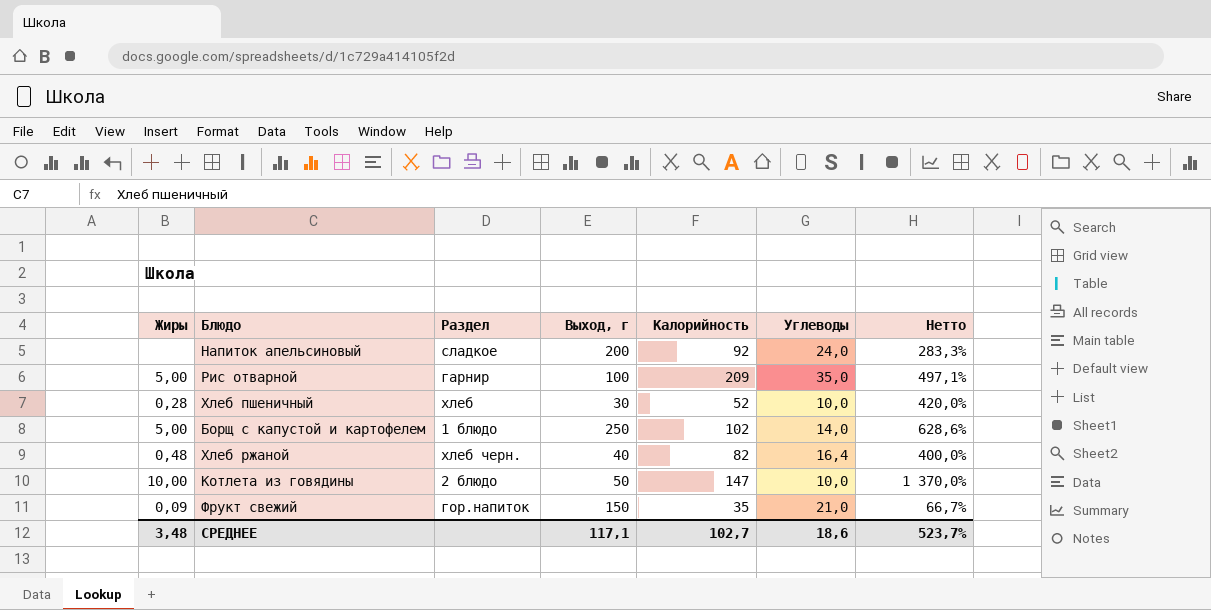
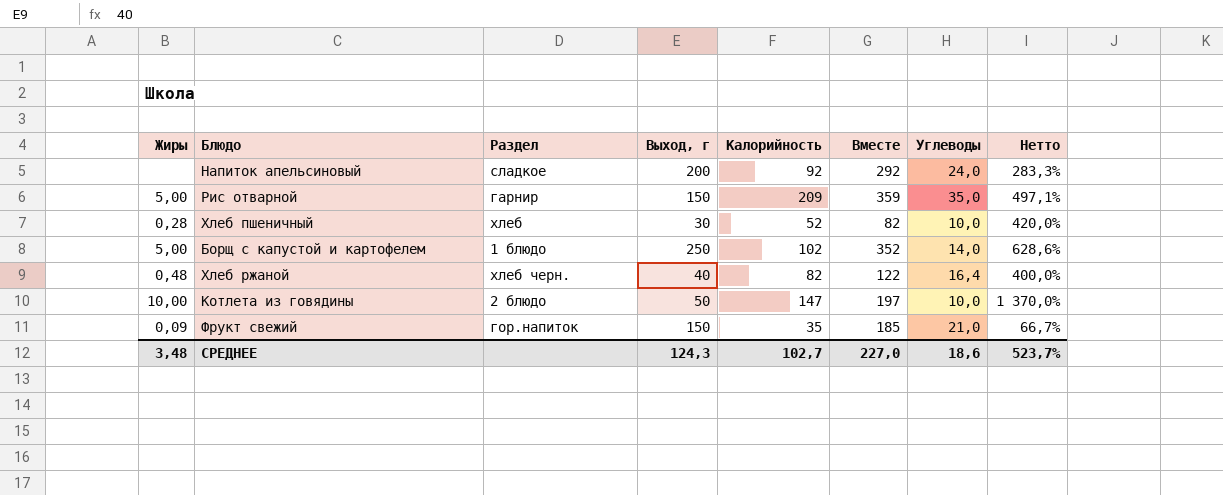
column Вместе | formula: none -> [Выход, г] + [Калорийность]
Рис отварной | Выход, г: 100 -> 150
СРЕДНЕЕ | Выход, г: 117,1 -> 124,3

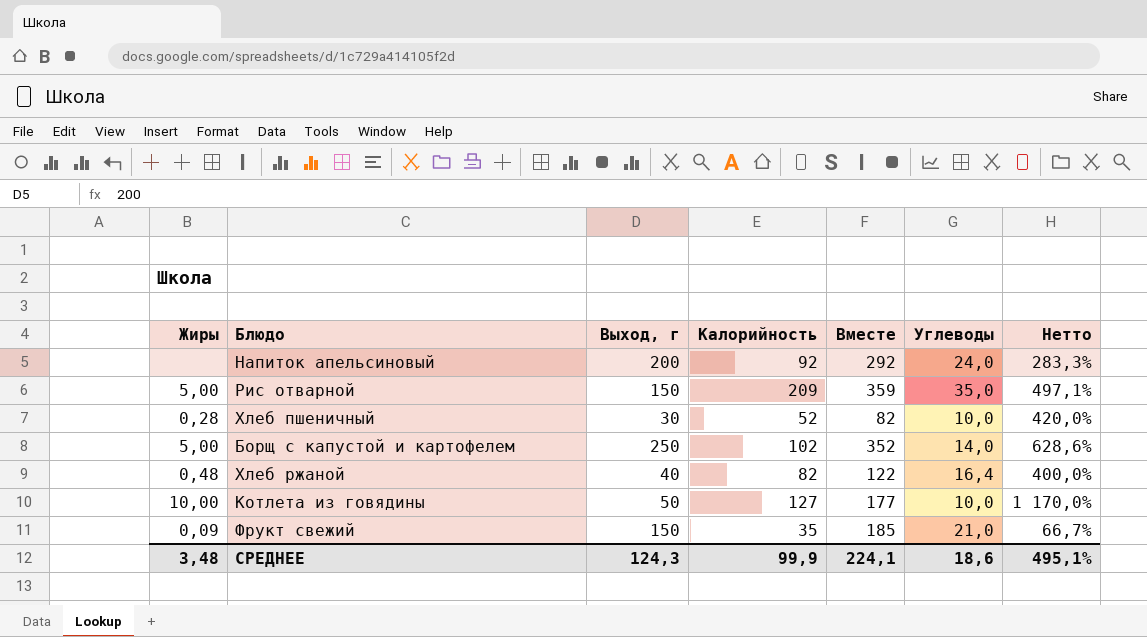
column Раздел | position: 3 -> none
Котлета из говядины | Калорийность: 147 -> 127
Котлета из говядины | Вместе: 197 -> 177
Котлета из говядины | Нетто: 1 370,0% -> 1 170,0%
СРЕДНЕЕ | Калорийность: 102,7 -> 99,9
СРЕДНЕЕ | Вместе: 227,0 -> 224,1
СРЕДНЕЕ | Нетто: 523,7% -> 495,1%

